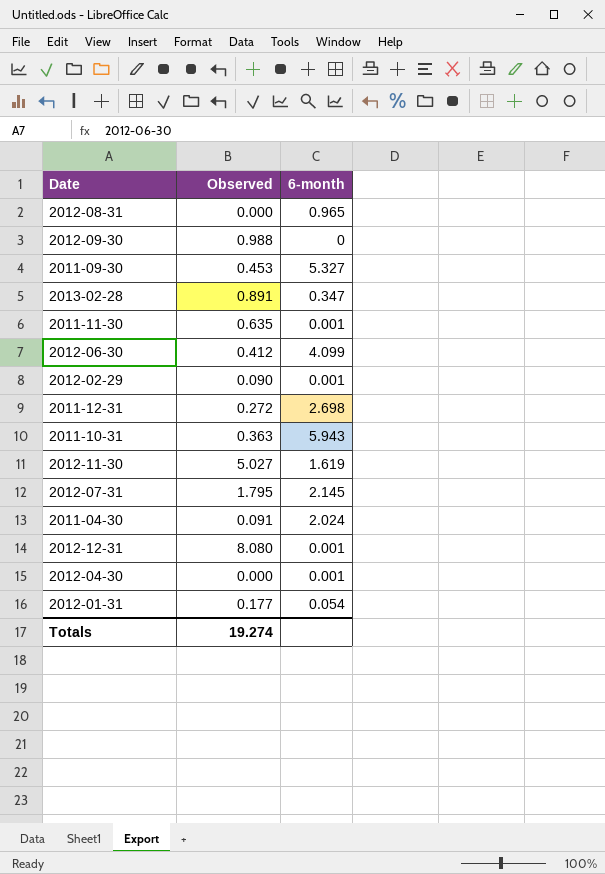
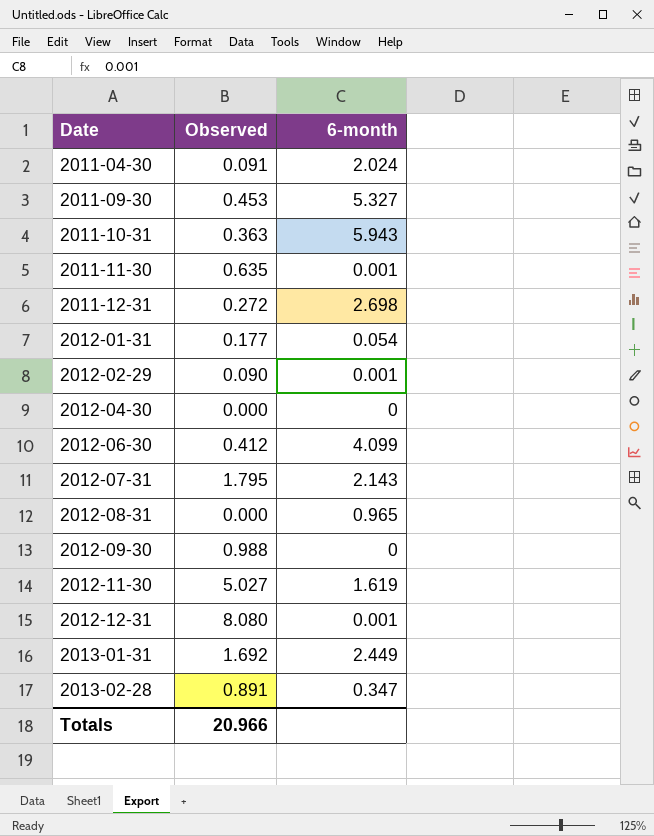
row order: none -> Date ascending
2012-04-30 | 6-month: 0.001 -> 0
2012-07-31 | 6-month: 2.145 -> 2.143
row 2013-01-31: none -> 1.692 | 2.449
Totals | Observed: 19.274 -> 20.966

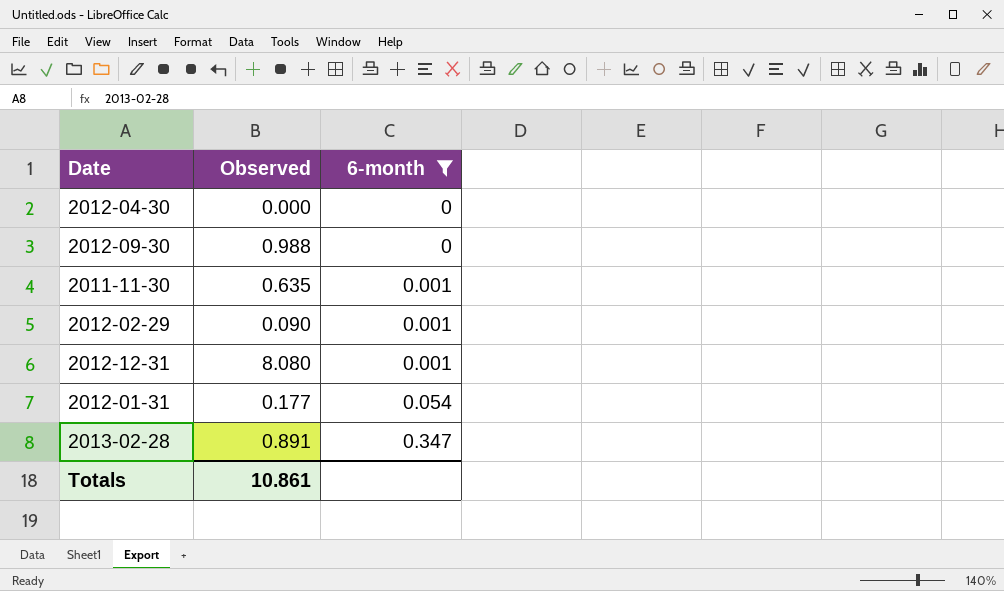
filter: none -> 6-month <= 0.347
row order: Date ascending -> 6-month ascending
Totals | Observed: 20.966 -> 10.861

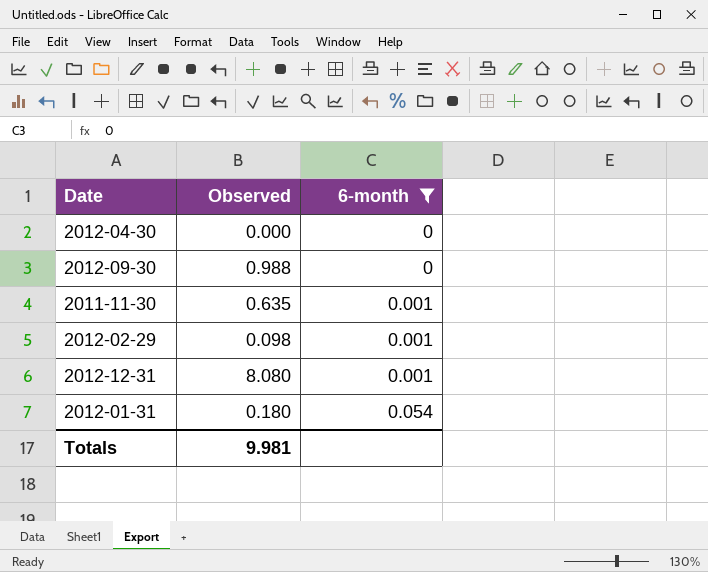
row 2013-02-28: 0.891 | 0.347 -> none
2012-02-29 | Observed: 0.090 -> 0.098
2012-01-31 | Observed: 0.177 -> 0.180
Totals | Observed: 10.861 -> 9.981

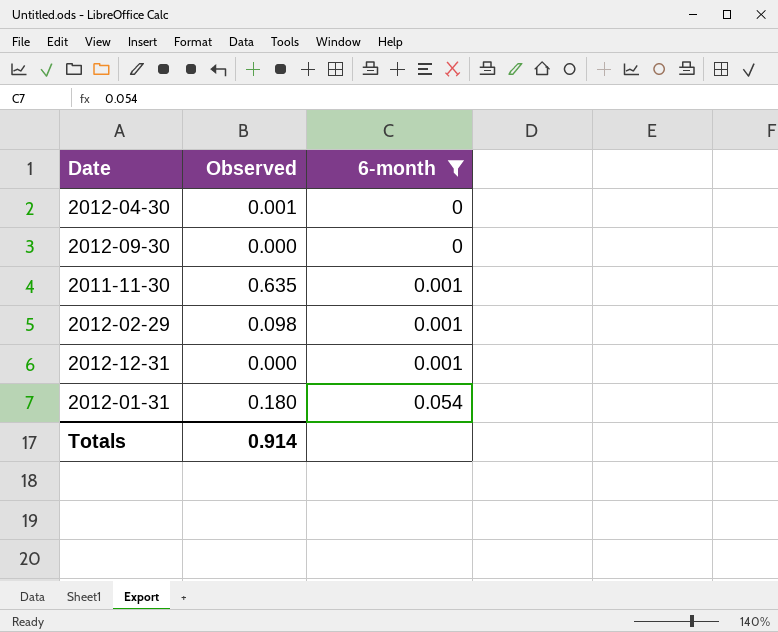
2012-04-30 | Observed: 0.000 -> 0.001
2012-09-30 | Observed: 0.988 -> 0.000
2012-12-31 | Observed: 8.080 -> 0.000
Totals | Observed: 9.981 -> 0.914

